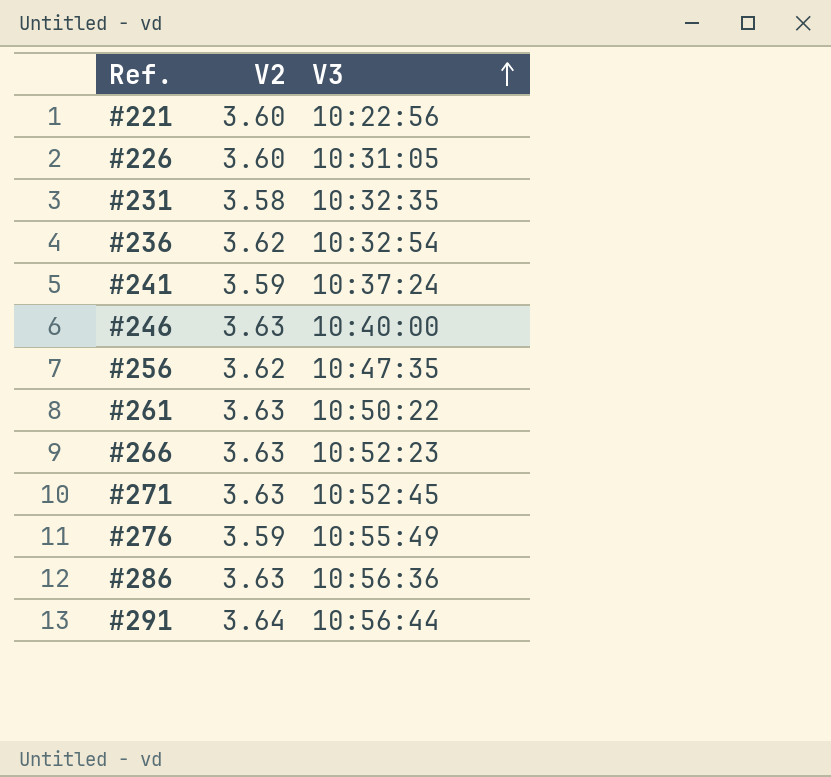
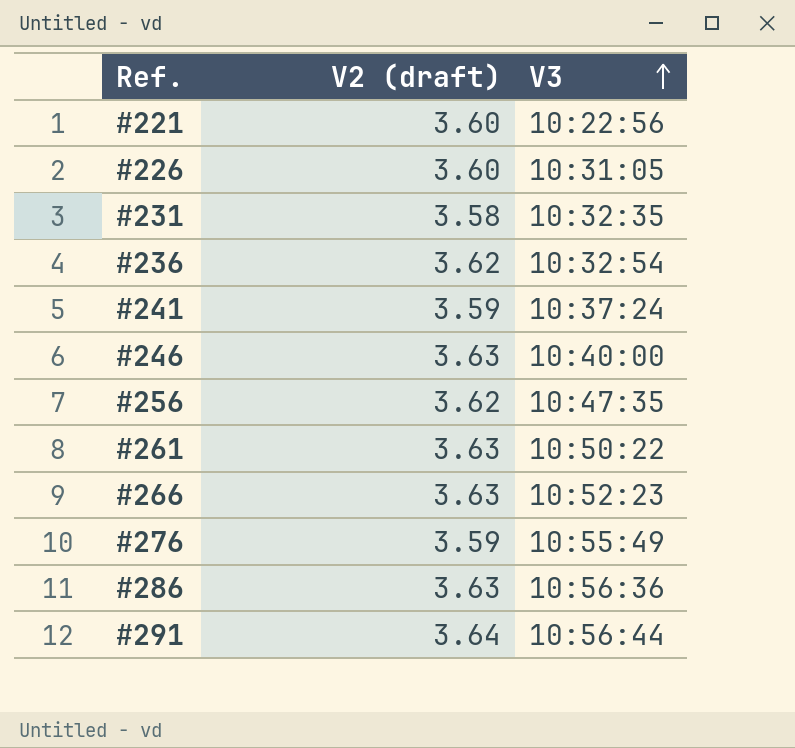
column name: V2 -> V2 (draft)
row #271: 3.63 | 10:52:45 -> none

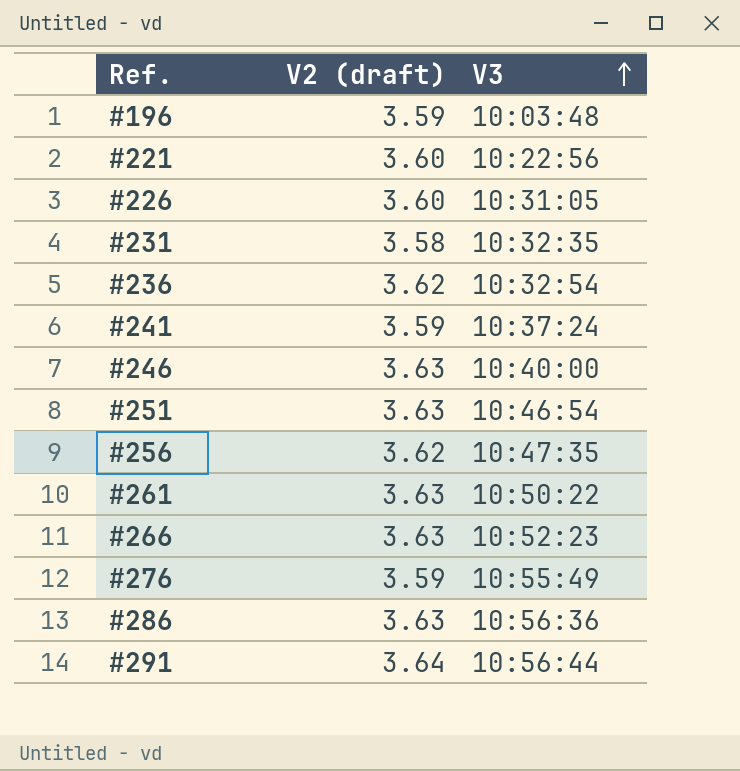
row #196: none -> 3.59 | 10:03:48
row #251: none -> 3.63 | 10:46:54

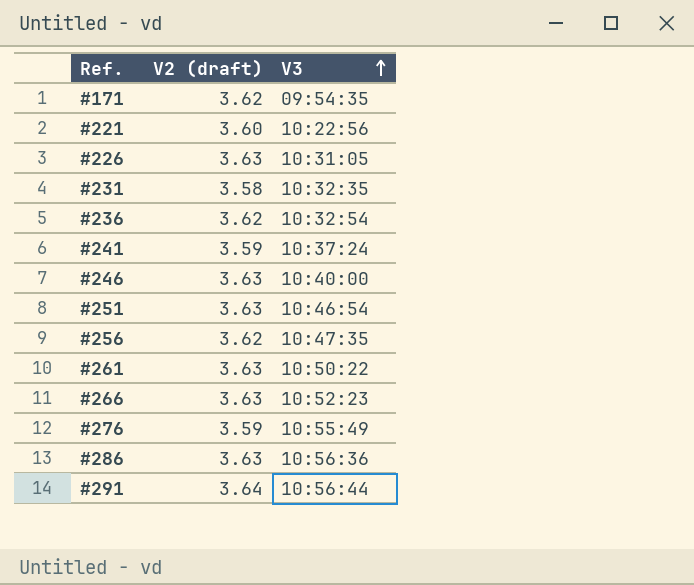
row #196: 3.59 | 10:03:48 -> none
row #171: none -> 3.62 | 09:54:35
#226 | V2 (draft): 3.60 -> 3.63

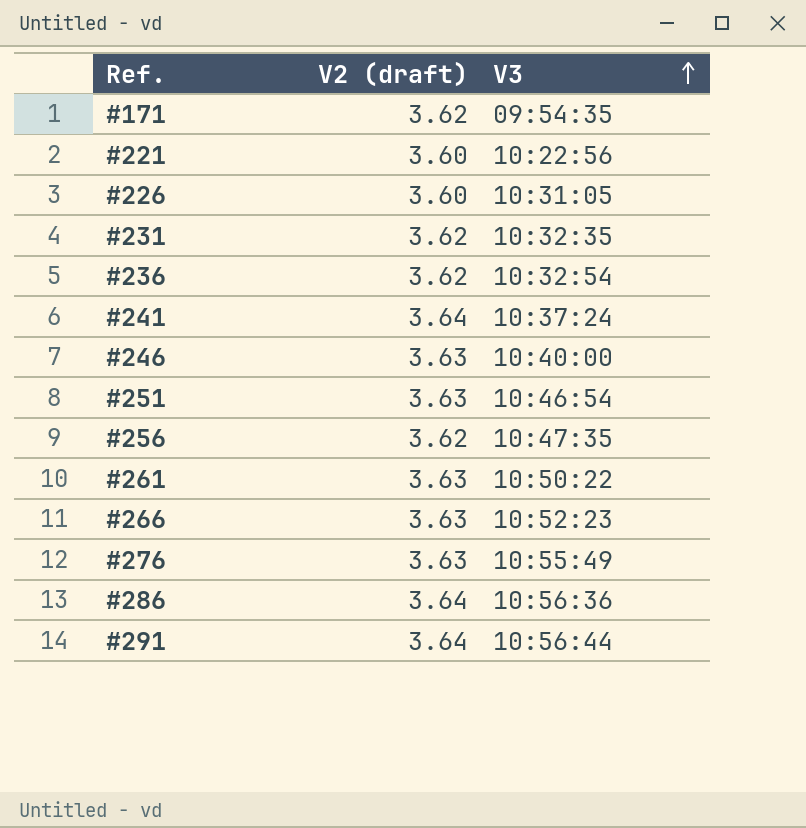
#226 | V2 (draft): 3.63 -> 3.60
#231 | V2 (draft): 3.58 -> 3.62
#241 | V2 (draft): 3.59 -> 3.64
#276 | V2 (draft): 3.59 -> 3.63
#286 | V2 (draft): 3.63 -> 3.64

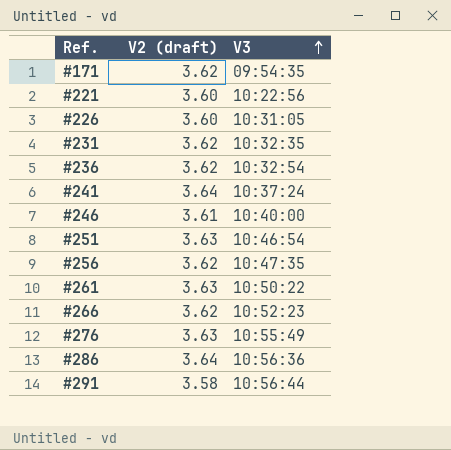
#246 | V2 (draft): 3.63 -> 3.61
#266 | V2 (draft): 3.63 -> 3.62
#291 | V2 (draft): 3.64 -> 3.58

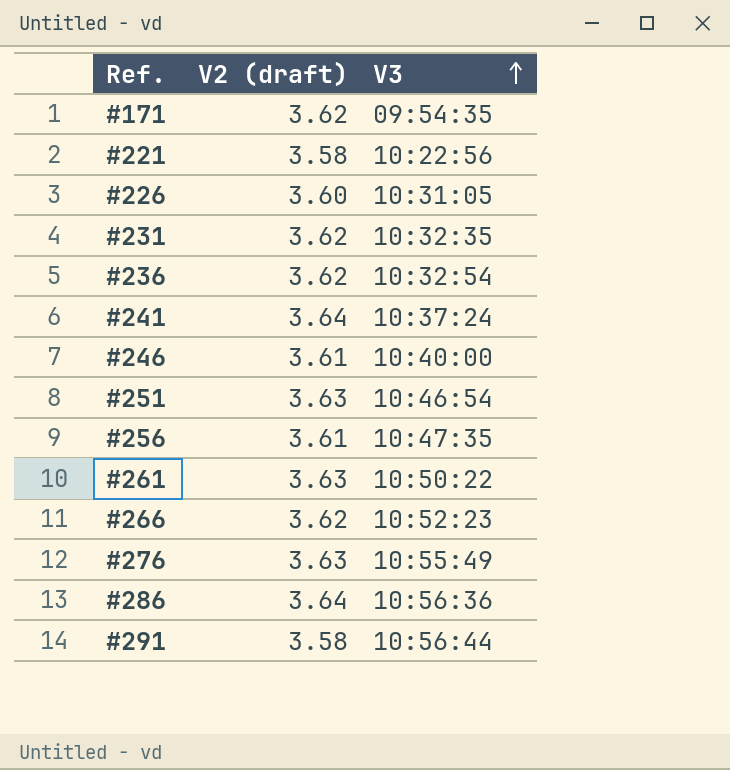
#221 | V2 (draft): 3.60 -> 3.58
#256 | V2 (draft): 3.62 -> 3.61

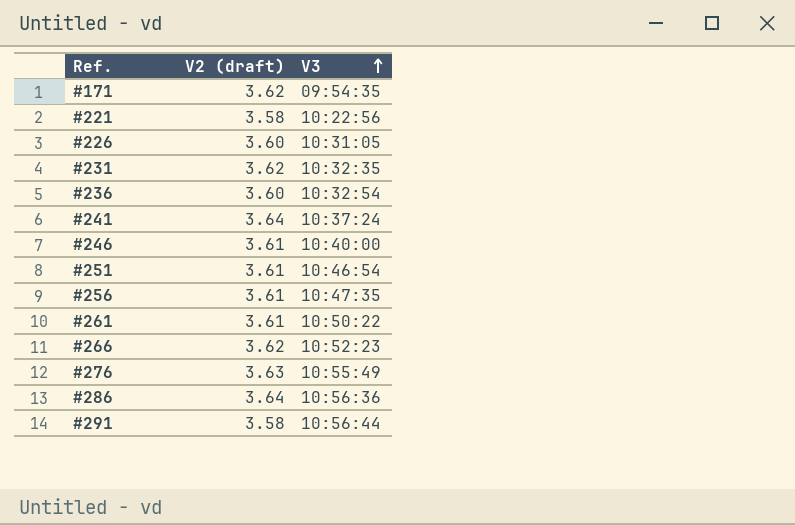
#236 | V2 (draft): 3.62 -> 3.60
#251 | V2 (draft): 3.63 -> 3.61
#261 | V2 (draft): 3.63 -> 3.61

